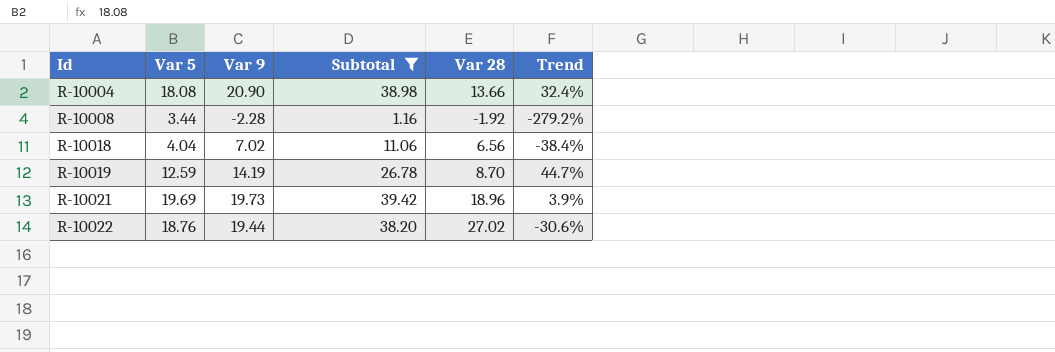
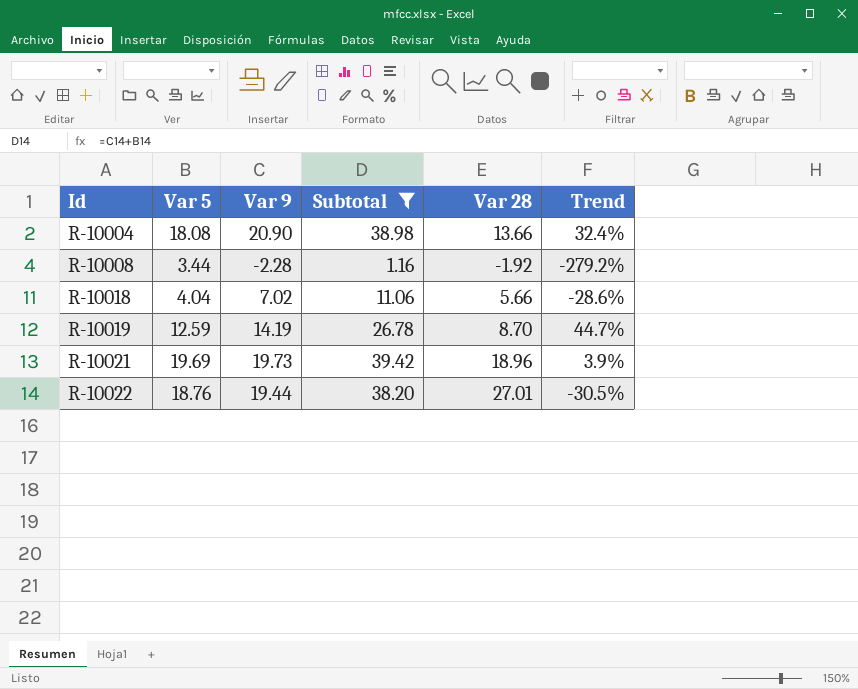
R-10018 | Var 28: 6.56 -> 5.66
R-10018 | Trend: -38.4% -> -28.6%
R-10022 | Var 28: 27.02 -> 27.01
R-10022 | Trend: -30.6% -> -30.5%

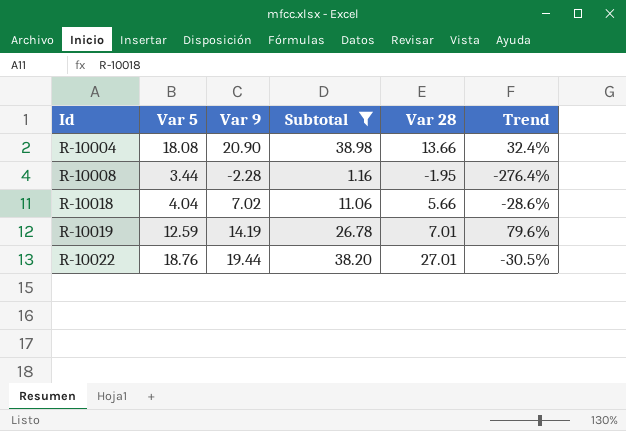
row R-10021: 19.69 | 19.73 | 39.42 | 18.96 | 3.9% -> none
R-10008 | Var 28: -1.92 -> -1.95
R-10008 | Trend: -279.2% -> -276.4%
R-10019 | Var 28: 8.70 -> 7.01
R-10019 | Trend: 44.7% -> 79.6%

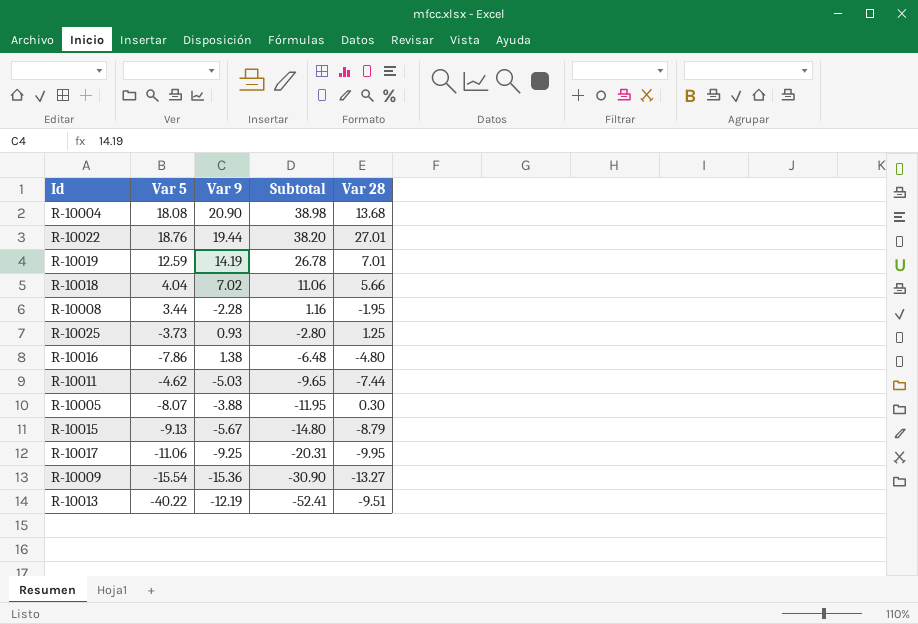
filter: Subtotal >= 1.16 -> none
row order: Id ascending -> Subtotal descending
column Trend | formula: ([Var 5] - [Var 28]) / [Var 28] -> none
R-10004 | Var 28: 13.66 -> 13.68

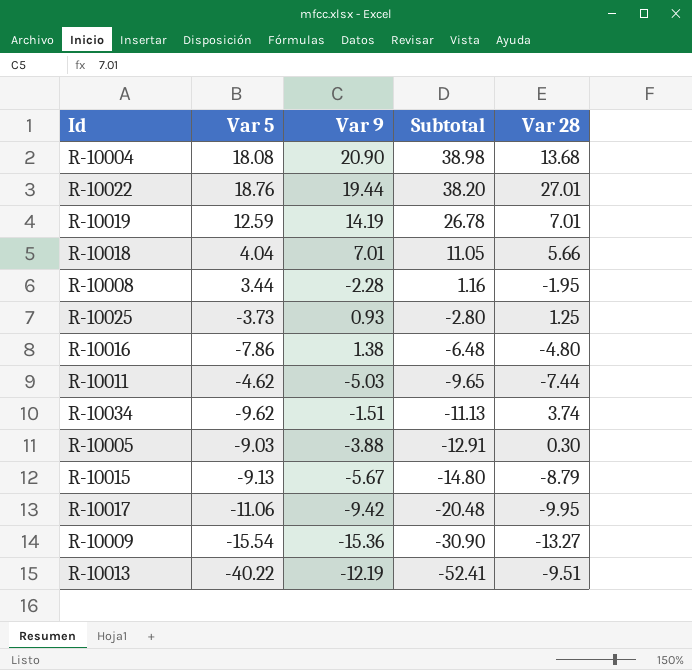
R-10018 | Var 9: 7.02 -> 7.01
R-10018 | Subtotal: 11.06 -> 11.05
row R-10034: none -> -9.62 | -1.51 | -11.13 | 3.74
R-10005 | Var 5: -8.07 -> -9.03
R-10005 | Subtotal: -11.95 -> -12.91
R-10017 | Var 9: -9.25 -> -9.42
R-10017 | Subtotal: -20.31 -> -20.48

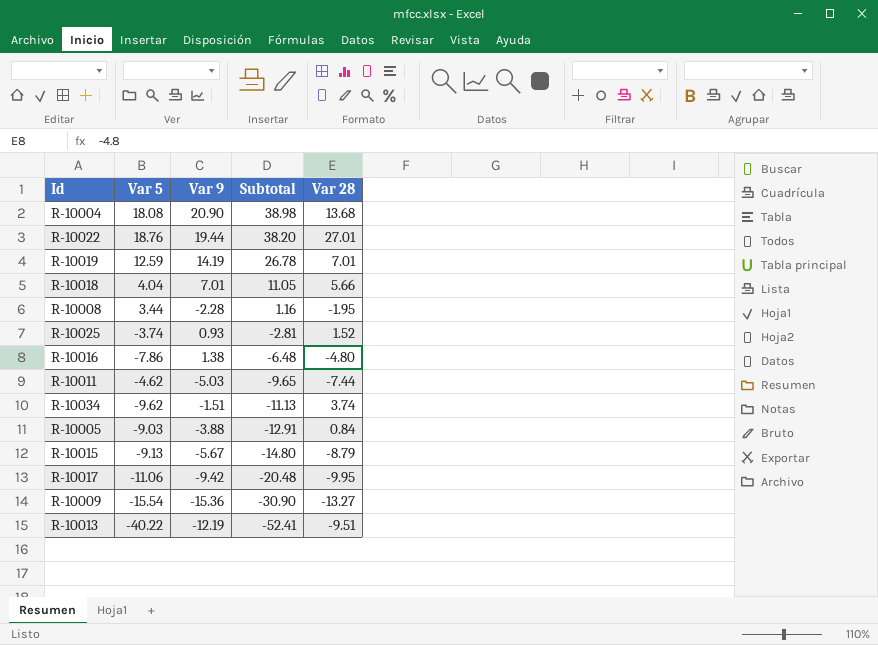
R-10025 | Var 5: -3.73 -> -3.74
R-10025 | Subtotal: -2.80 -> -2.81
R-10025 | Var 28: 1.25 -> 1.52
R-10005 | Var 28: 0.30 -> 0.84

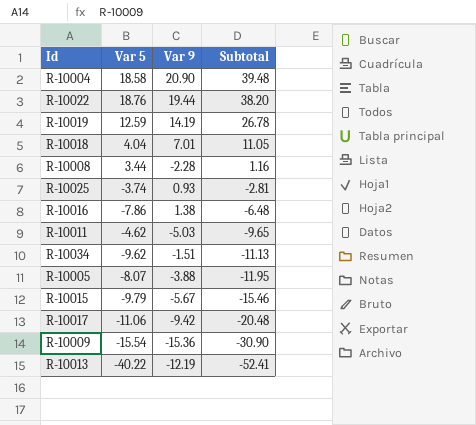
column Var 28 | position: 5 -> none
R-10004 | Var 5: 18.08 -> 18.58
R-10004 | Subtotal: 38.98 -> 39.48
R-10005 | Var 5: -9.03 -> -8.07
R-10005 | Subtotal: -12.91 -> -11.95
R-10015 | Var 5: -9.13 -> -9.79
R-10015 | Subtotal: -14.80 -> -15.46

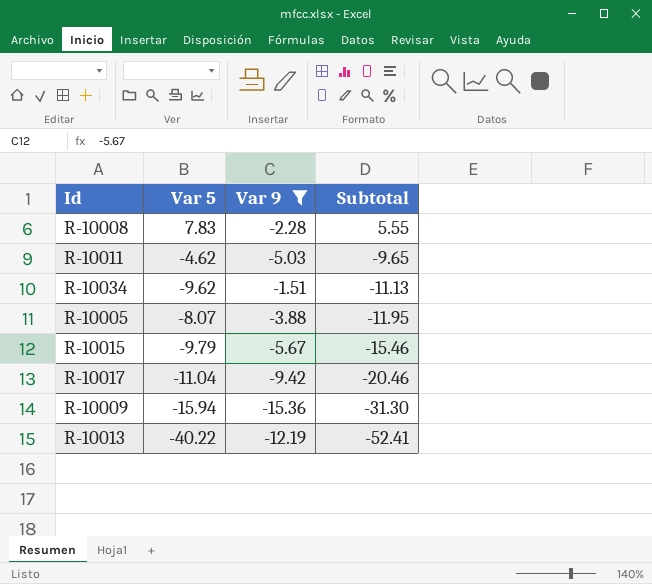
filter: none -> Var 9 <= -1.51
R-10008 | Var 5: 3.44 -> 7.83
R-10008 | Subtotal: 1.16 -> 5.55
R-10017 | Var 5: -11.06 -> -11.04
R-10017 | Subtotal: -20.48 -> -20.46
R-10009 | Var 5: -15.54 -> -15.94
R-10009 | Subtotal: -30.90 -> -31.30

